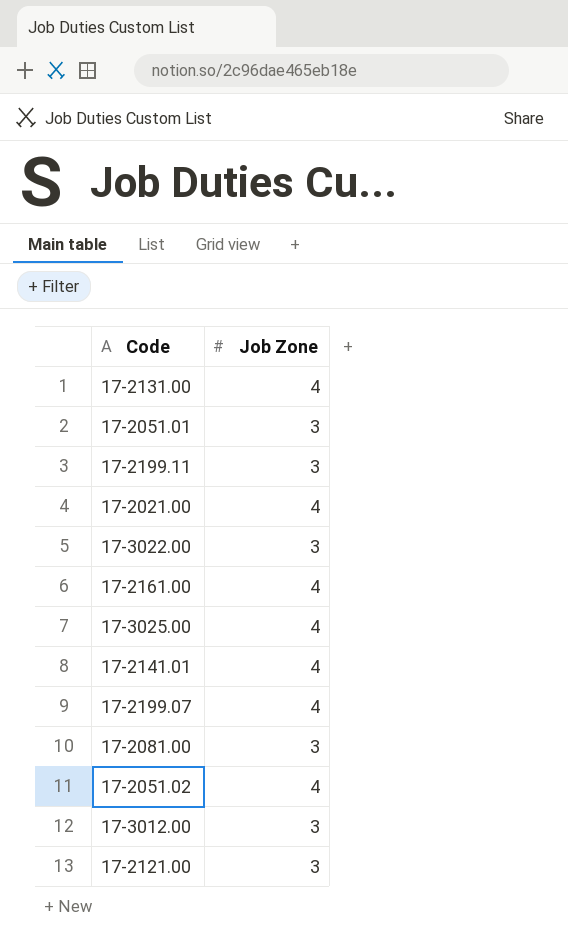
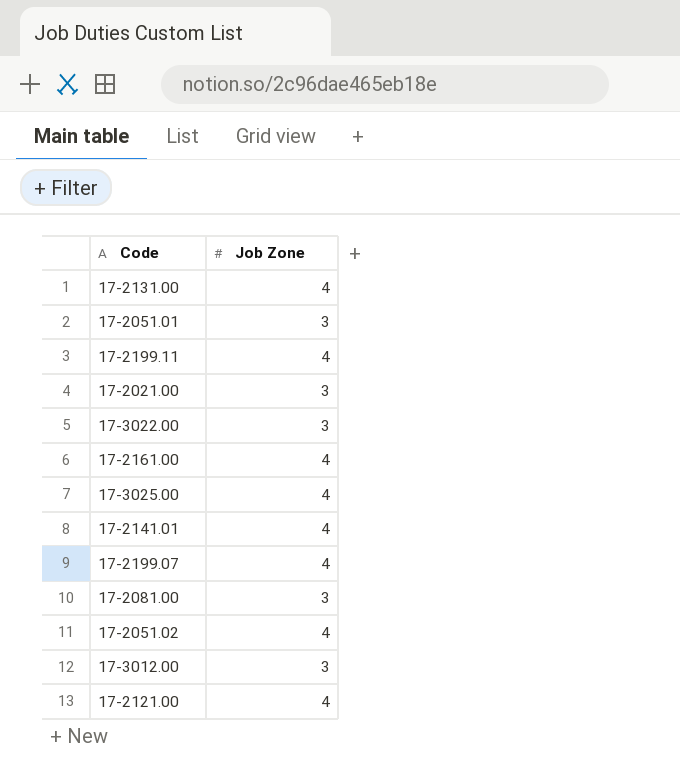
17-2199.11 | Job Zone: 3 -> 4
17-2021.00 | Job Zone: 4 -> 3
17-2121.00 | Job Zone: 3 -> 4

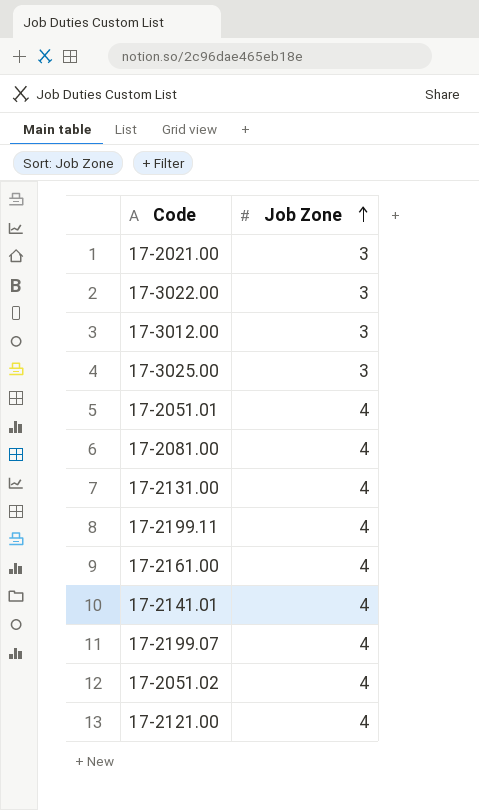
row order: none -> Job Zone ascending
17-3025.00 | Job Zone: 4 -> 3
17-2051.01 | Job Zone: 3 -> 4
17-2081.00 | Job Zone: 3 -> 4

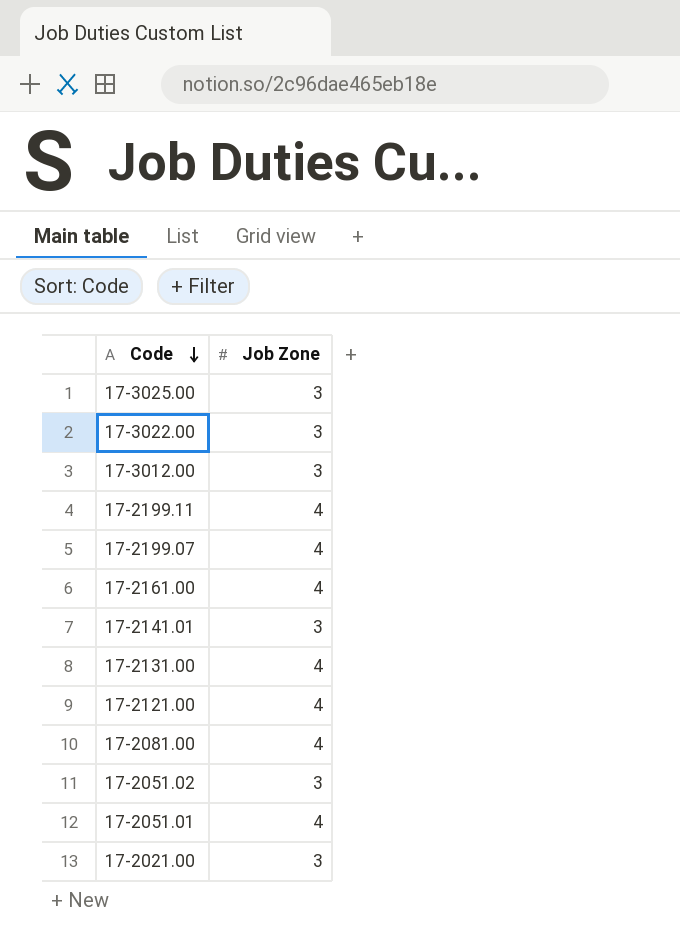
row order: Job Zone ascending -> Code descending
17-2141.01 | Job Zone: 4 -> 3
17-2051.02 | Job Zone: 4 -> 3

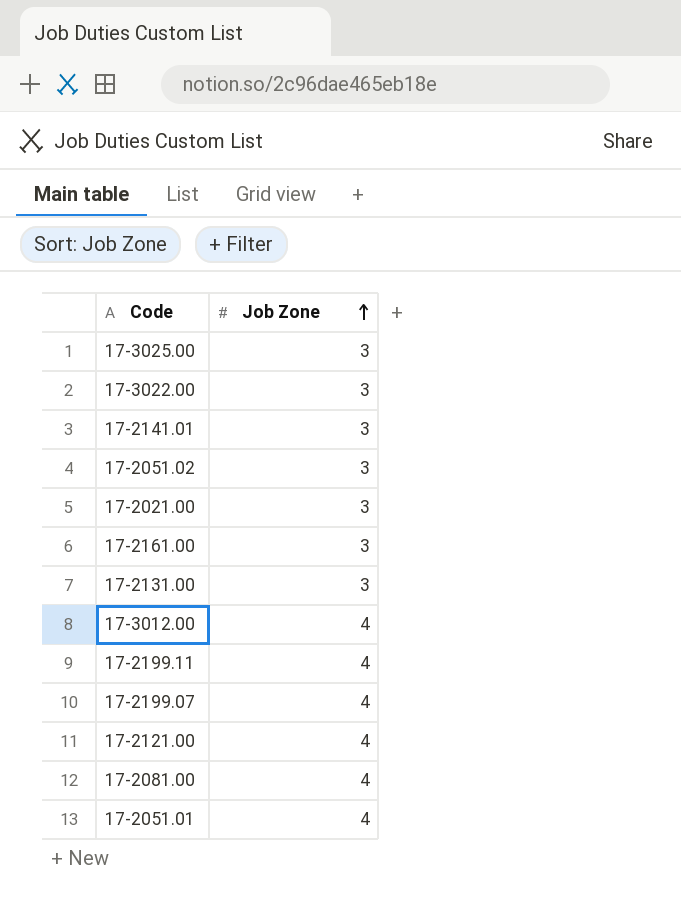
row order: Code descending -> Job Zone ascending
17-2161.00 | Job Zone: 4 -> 3
17-2131.00 | Job Zone: 4 -> 3
17-3012.00 | Job Zone: 3 -> 4

